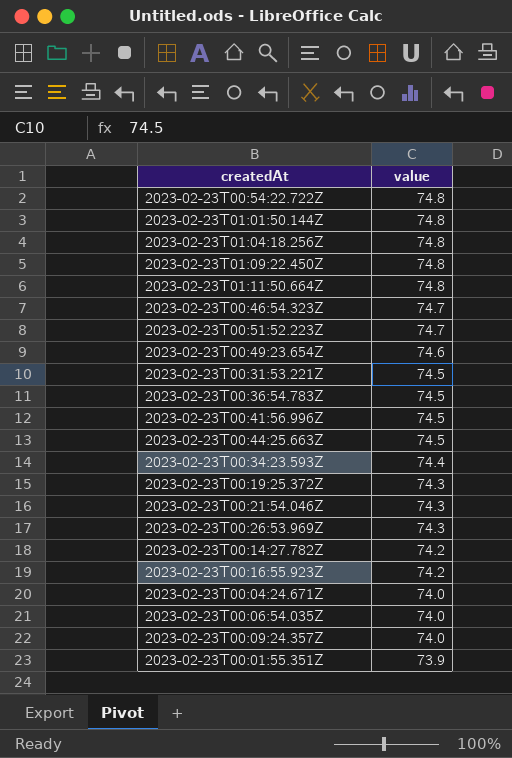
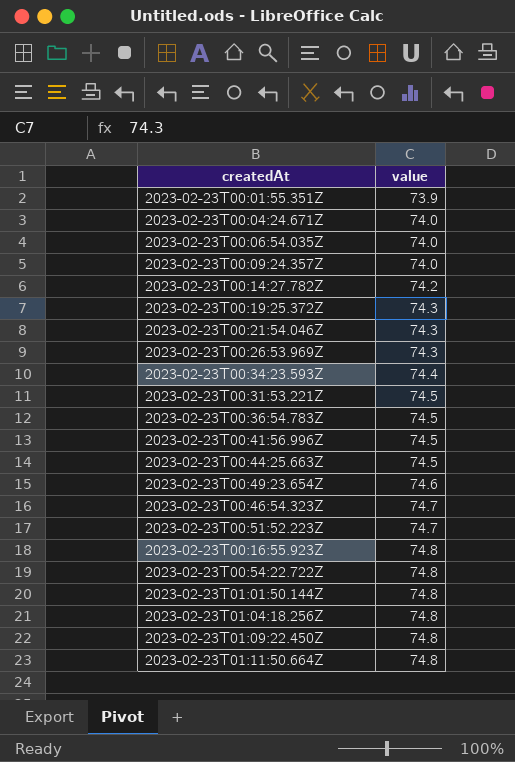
row order: value descending -> value ascending
2023-02-23T00:16:55.923Z | value: 74.2 -> 74.8

